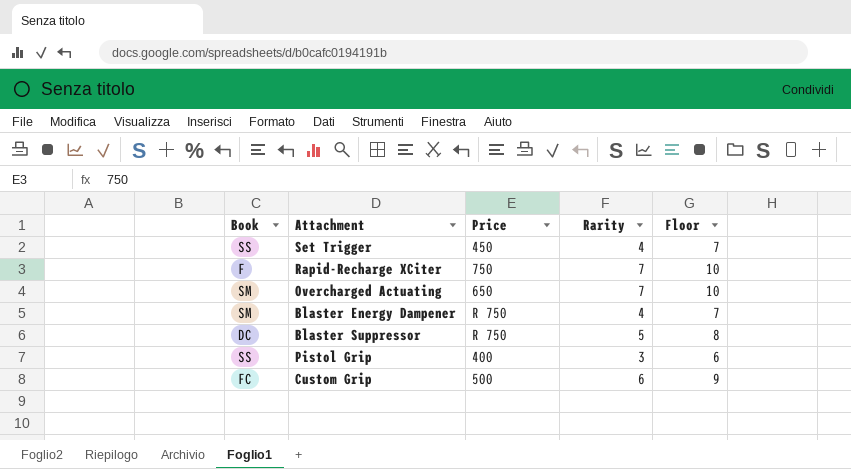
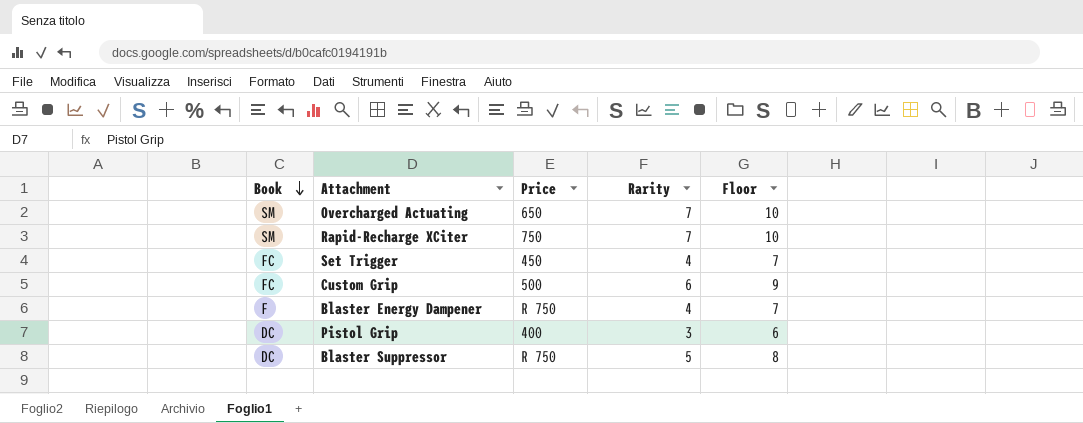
row order: none -> Book descending
Rapid-Recharge XCiter | Book: F -> SM
Set Trigger | Book: SS -> FC
Blaster Energy Dampener | Book: SM -> F
Pistol Grip | Book: SS -> DC

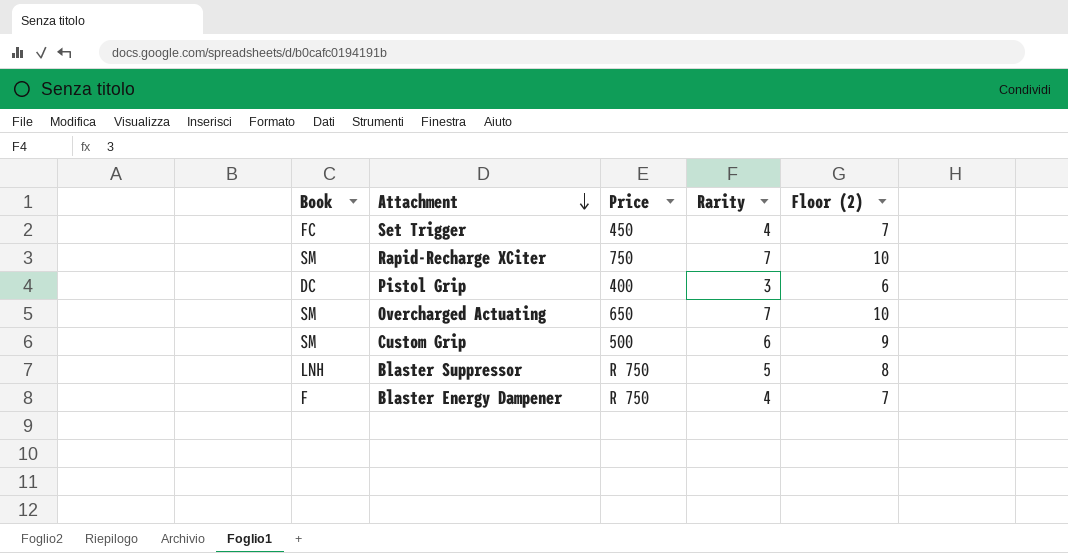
row order: Book descending -> Attachment descending
column name: Floor -> Floor (2)
Custom Grip | Book: FC -> SM
Blaster Suppressor | Book: DC -> LNH

